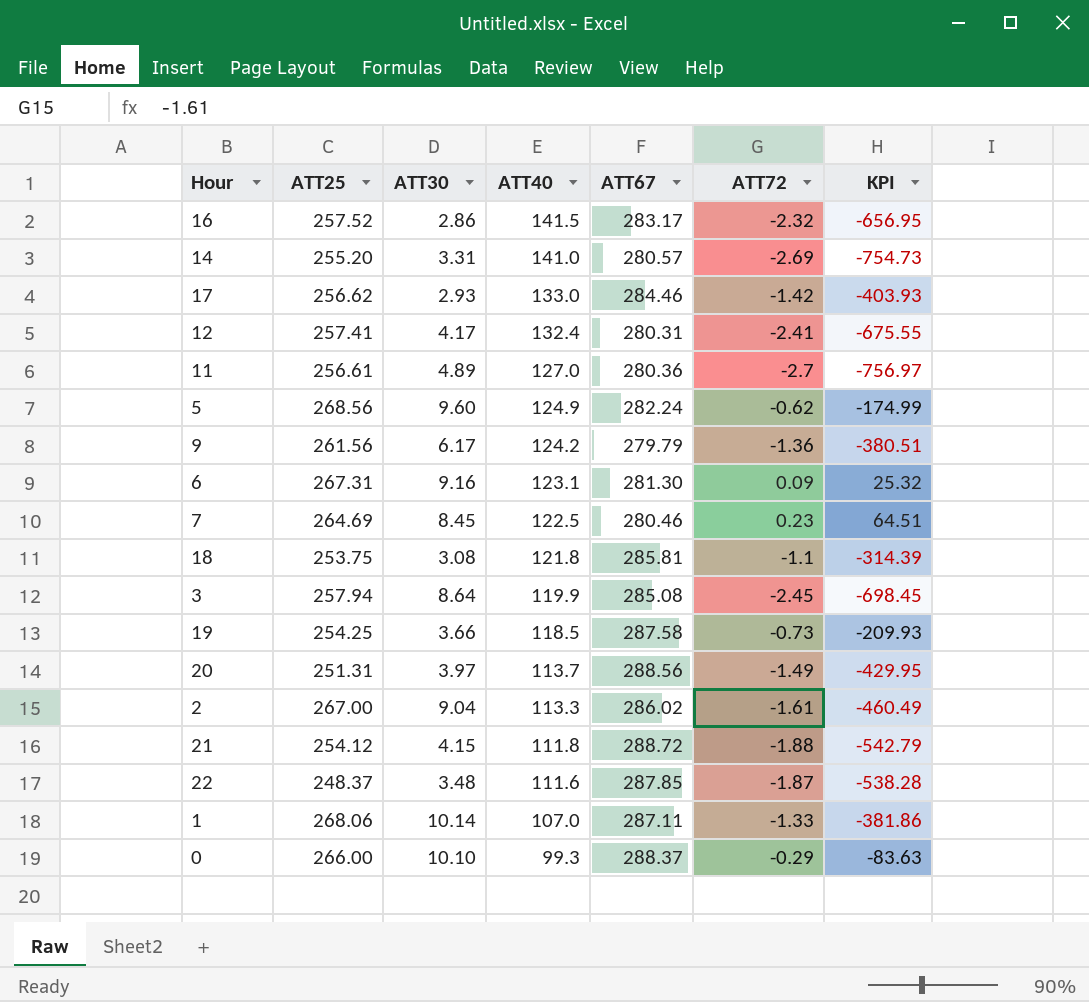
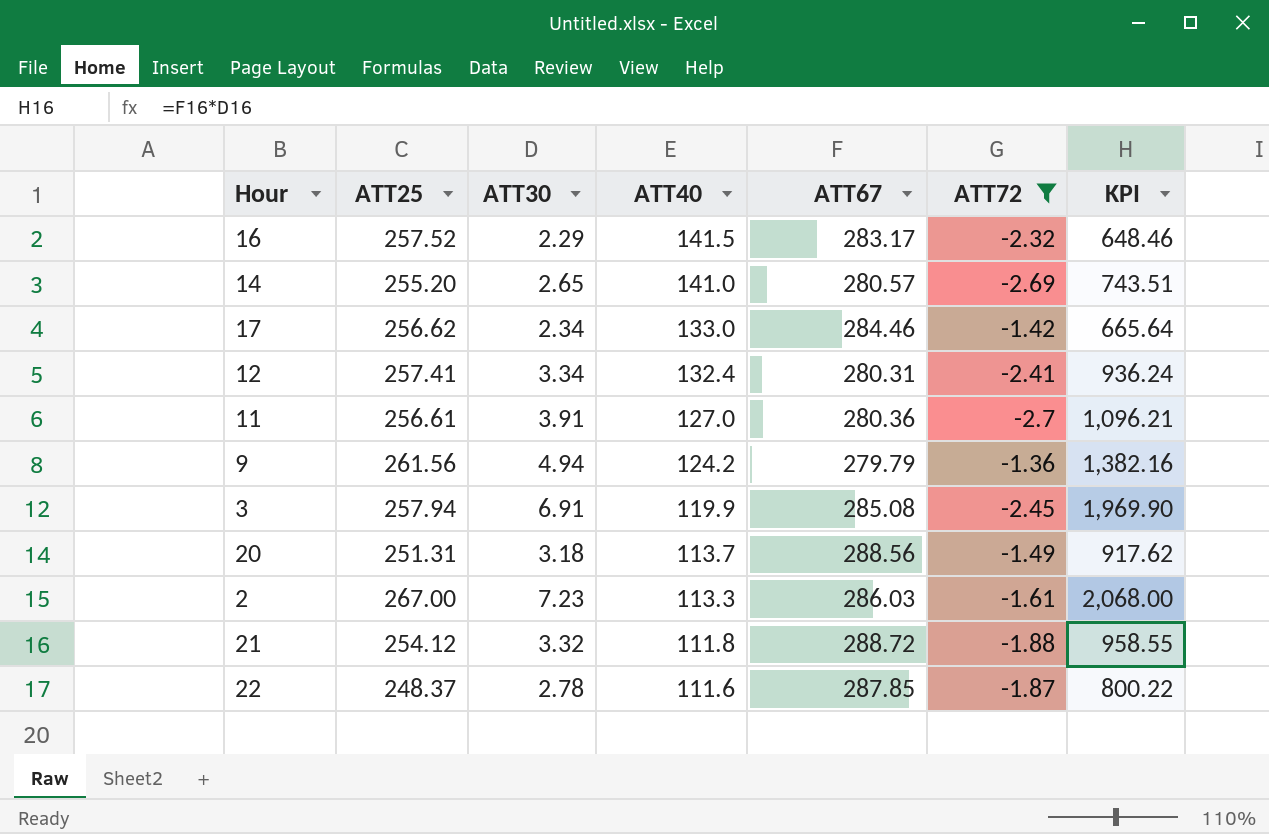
filter: none -> ATT72 <= -1.36
column KPI | formula: [ATT67] * [ATT72] -> [ATT30] * [ATT67]
16 | ATT30: 2.86 -> 2.29
14 | ATT30: 3.31 -> 2.65
17 | ATT30: 2.93 -> 2.34
12 | ATT30: 4.17 -> 3.34
11 | ATT30: 4.89 -> 3.91
9 | ATT30: 6.17 -> 4.94
3 | ATT30: 8.64 -> 6.91
20 | ATT30: 3.97 -> 3.18
2 | ATT30: 9.04 -> 7.23
2 | ATT67: 286.02 -> 286.03
21 | ATT30: 4.15 -> 3.32
22 | ATT30: 3.48 -> 2.78

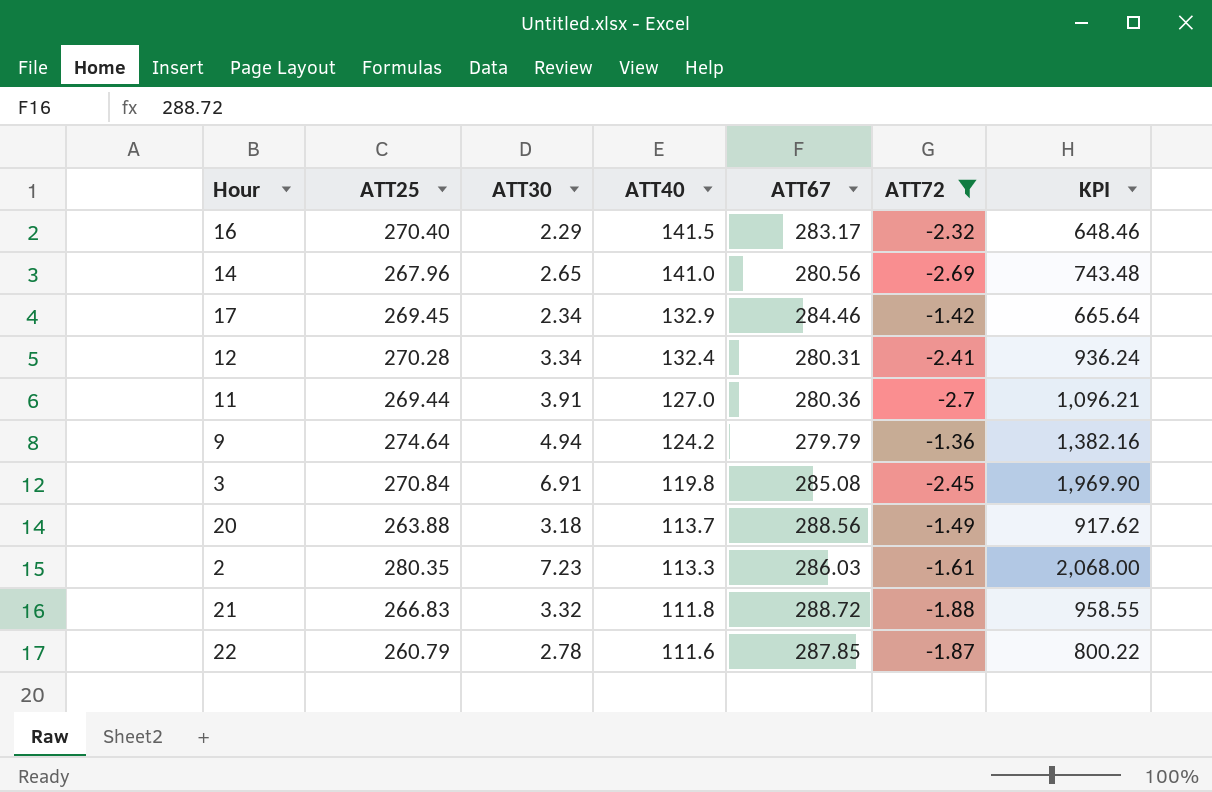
16 | ATT25: 257.52 -> 270.40
14 | ATT25: 255.20 -> 267.96
14 | ATT67: 280.57 -> 280.56
14 | KPI: 743.51 -> 743.48
17 | ATT25: 256.62 -> 269.45
17 | ATT40: 133.0 -> 132.9
12 | ATT25: 257.41 -> 270.28
11 | ATT25: 256.61 -> 269.44
9 | ATT25: 261.56 -> 274.64
3 | ATT25: 257.94 -> 270.84
3 | ATT40: 119.9 -> 119.8
20 | ATT25: 251.31 -> 263.88
2 | ATT25: 267.00 -> 280.35
21 | ATT25: 254.12 -> 266.83
22 | ATT25: 248.37 -> 260.79

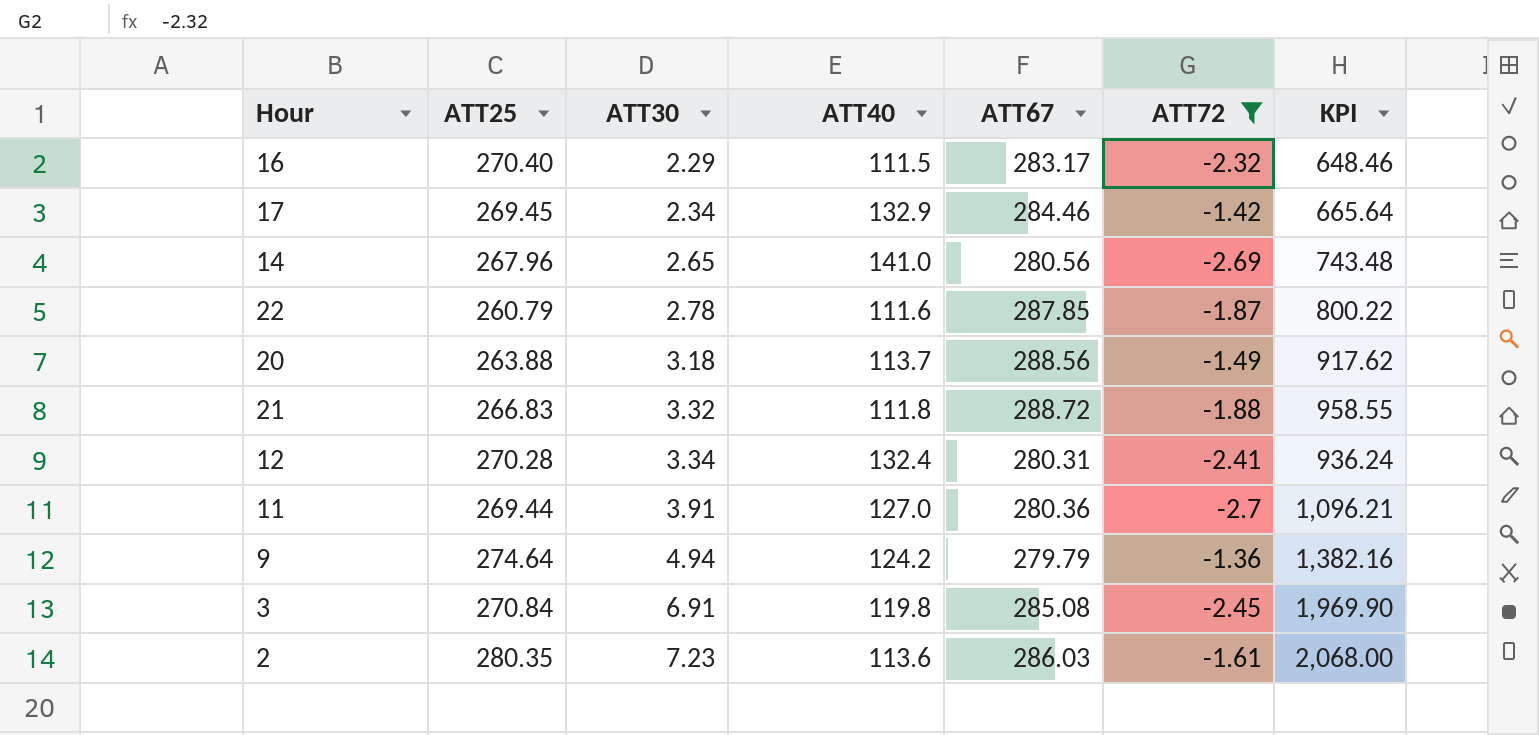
row order: ATT40 descending -> ATT30 ascending
16 | ATT40: 141.5 -> 111.5
2 | ATT40: 113.3 -> 113.6

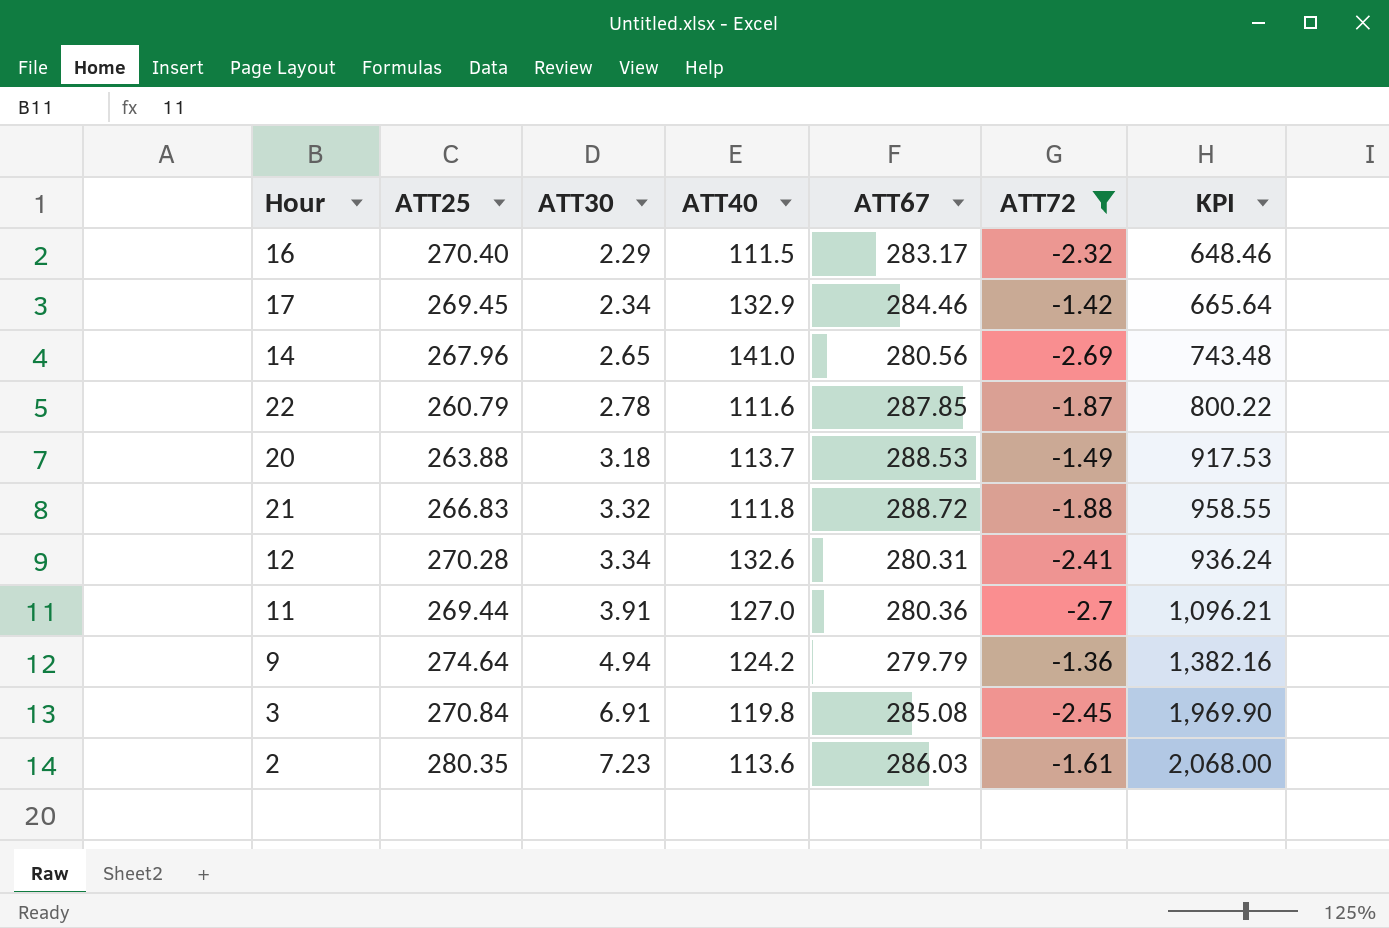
20 | ATT67: 288.56 -> 288.53
20 | KPI: 917.62 -> 917.53
12 | ATT40: 132.4 -> 132.6

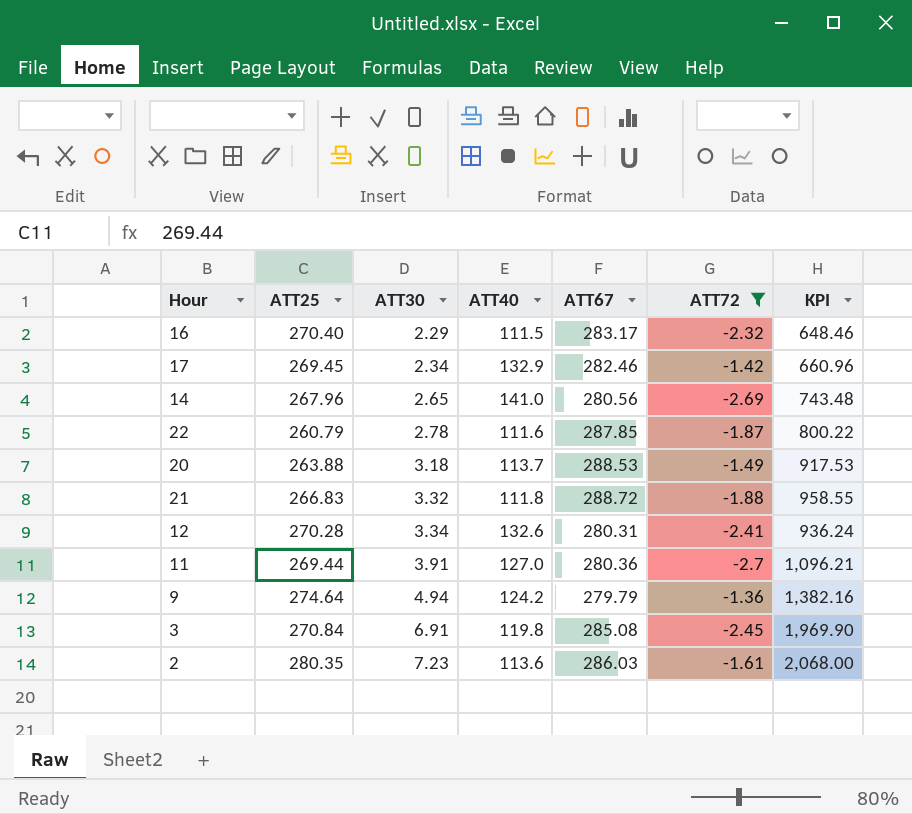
17 | ATT67: 284.46 -> 282.46
17 | KPI: 665.64 -> 660.96

